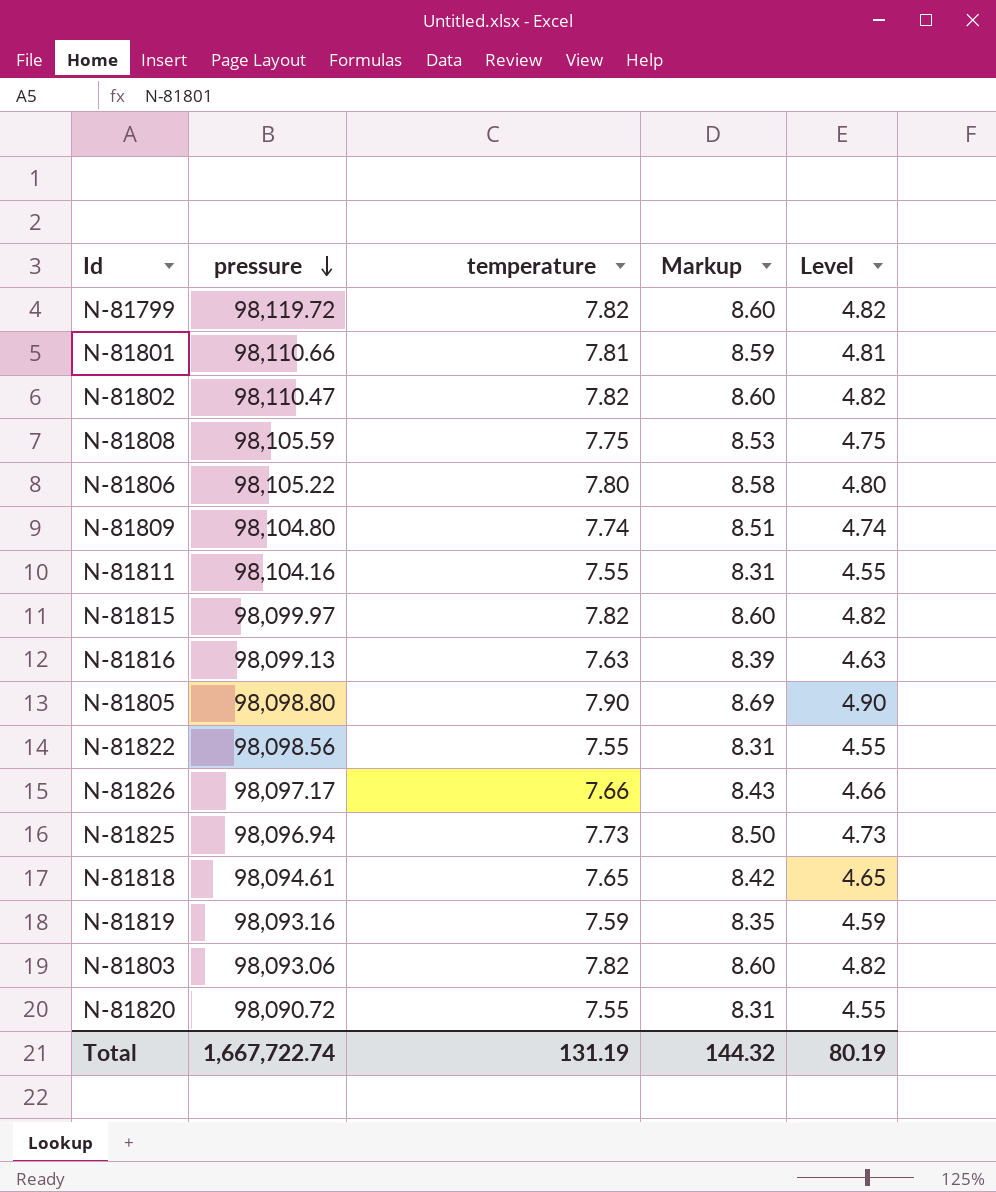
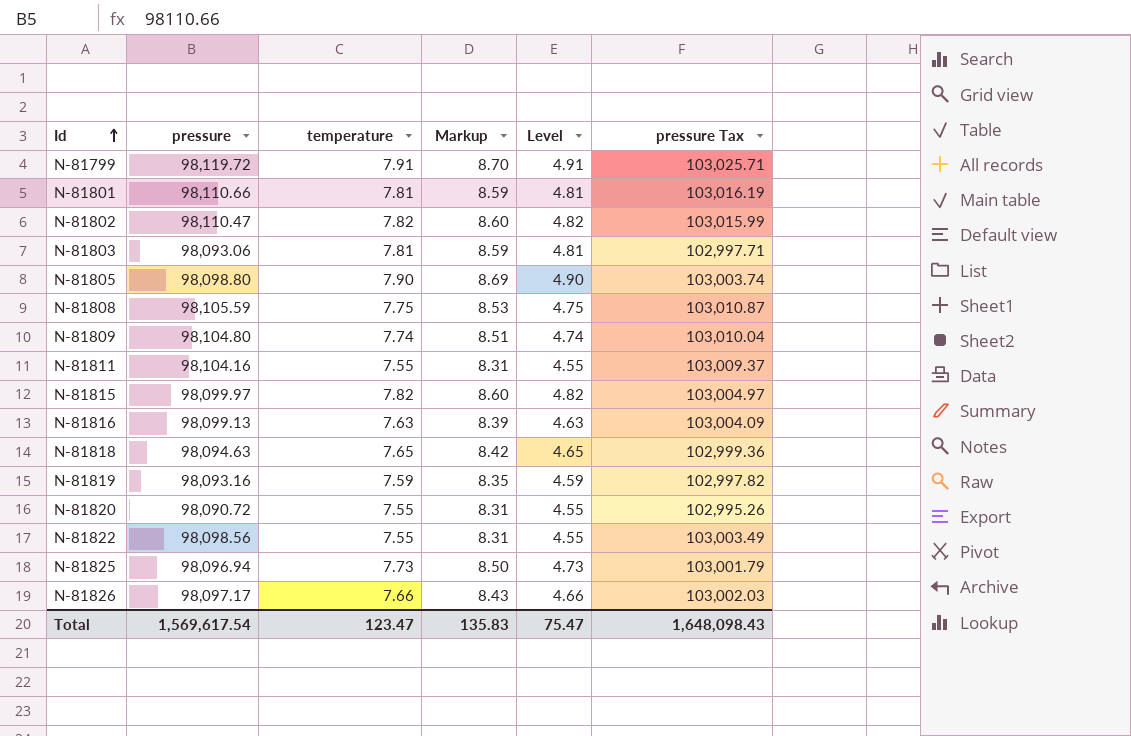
row order: pressure descending -> Id ascending
column pressure Tax | formula: none -> [pressure] * 1.05
row N-81806: 98,105.22 | 7.80 | 8.58 | 4.80 -> none
N-81799 | temperature: 7.82 -> 7.91
N-81799 | Markup: 8.60 -> 8.70
N-81799 | Level: 4.82 -> 4.91
N-81803 | temperature: 7.82 -> 7.81
N-81803 | Markup: 8.60 -> 8.59
N-81803 | Level: 4.82 -> 4.81
N-81818 | pressure: 98,094.61 -> 98,094.63
Total | pressure: 1,667,722.74 -> 1,569,617.54
Total | temperature: 131.19 -> 123.47
Total | Markup: 144.32 -> 135.83
Total | Level: 80.19 -> 75.47

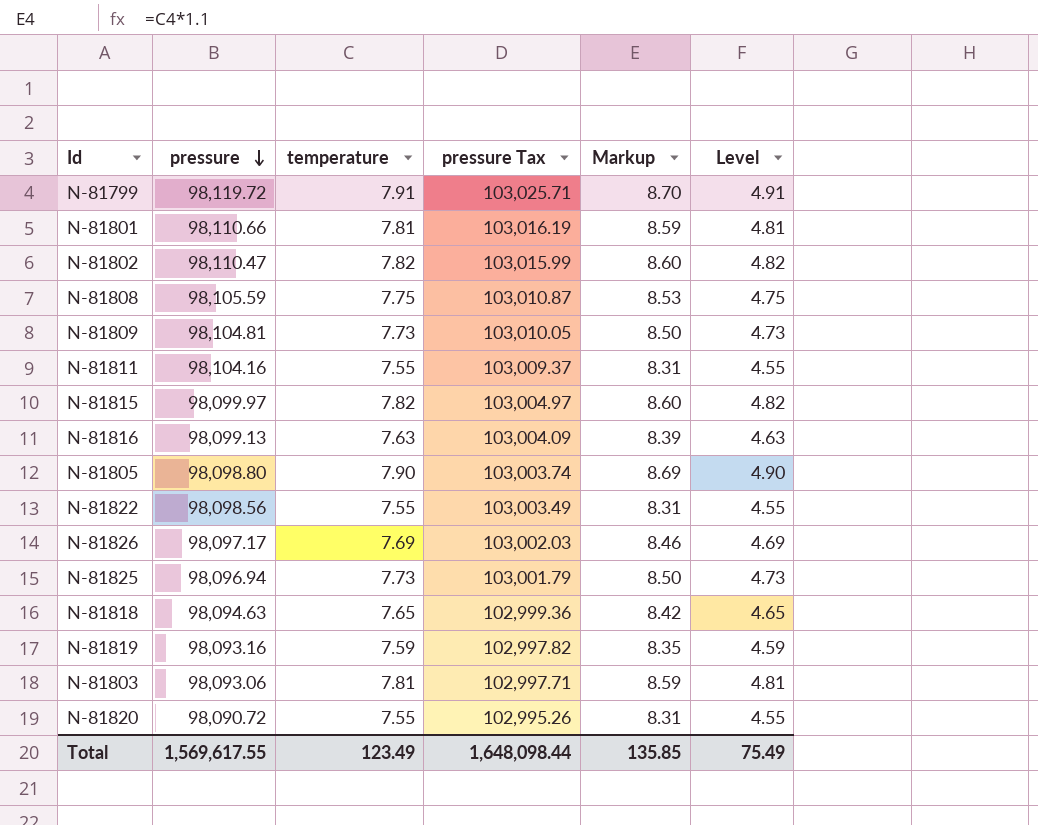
row order: Id ascending -> pressure descending
column pressure Tax | position: 6 -> 4
N-81809 | pressure: 98,104.80 -> 98,104.81
N-81809 | temperature: 7.74 -> 7.73
N-81809 | pressure Tax: 103,010.04 -> 103,010.05
N-81809 | Markup: 8.51 -> 8.50
N-81809 | Level: 4.74 -> 4.73
N-81826 | temperature: 7.66 -> 7.69
N-81826 | Markup: 8.43 -> 8.46
N-81826 | Level: 4.66 -> 4.69
Total | pressure: 1,569,617.54 -> 1,569,617.55
Total | temperature: 123.47 -> 123.49
Total | pressure Tax: 1,648,098.43 -> 1,648,098.44
Total | Markup: 135.83 -> 135.85
Total | Level: 75.47 -> 75.49

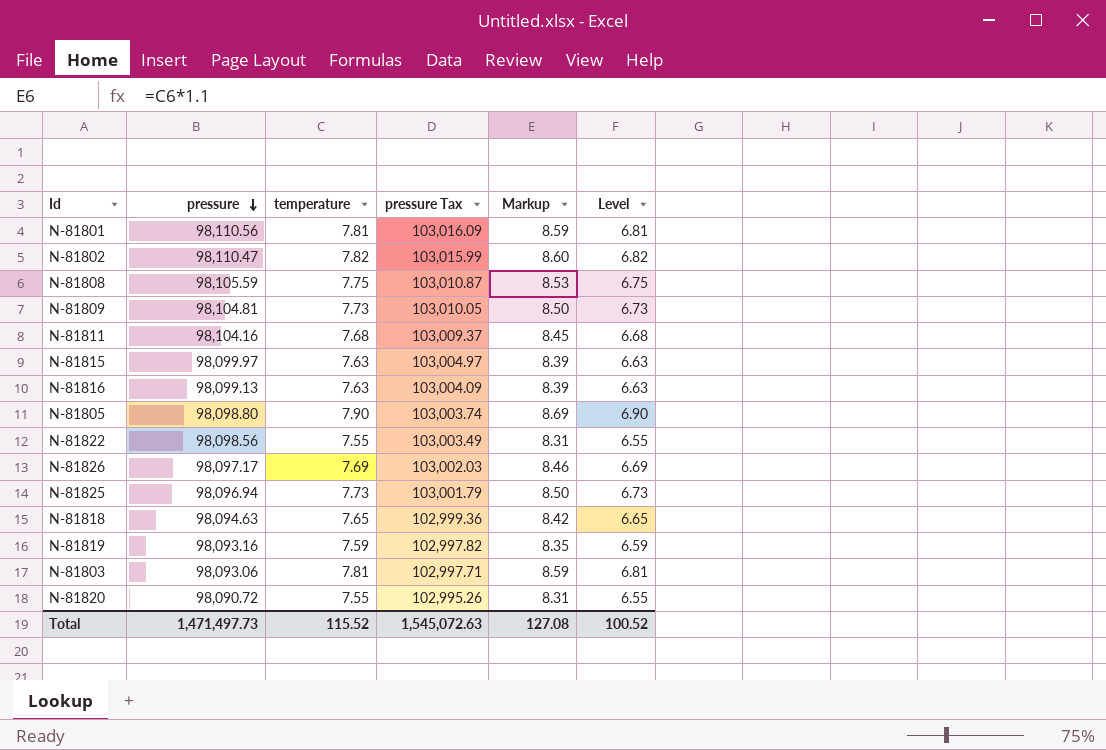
column Level | formula: [temperature] - 3 -> [temperature] - 1
row N-81799: 98,119.72 | 7.91 | 103,025.71 | 8.70 | 4.91 -> none
N-81801 | pressure: 98,110.66 -> 98,110.56
N-81801 | pressure Tax: 103,016.19 -> 103,016.09
N-81811 | temperature: 7.55 -> 7.68
N-81811 | Markup: 8.31 -> 8.45
N-81815 | temperature: 7.82 -> 7.63
N-81815 | Markup: 8.60 -> 8.39
Total | pressure: 1,569,617.55 -> 1,471,497.73
Total | temperature: 123.49 -> 115.52
Total | pressure Tax: 1,648,098.44 -> 1,545,072.63
Total | Markup: 135.85 -> 127.08
Total | Level: 75.49 -> 100.52

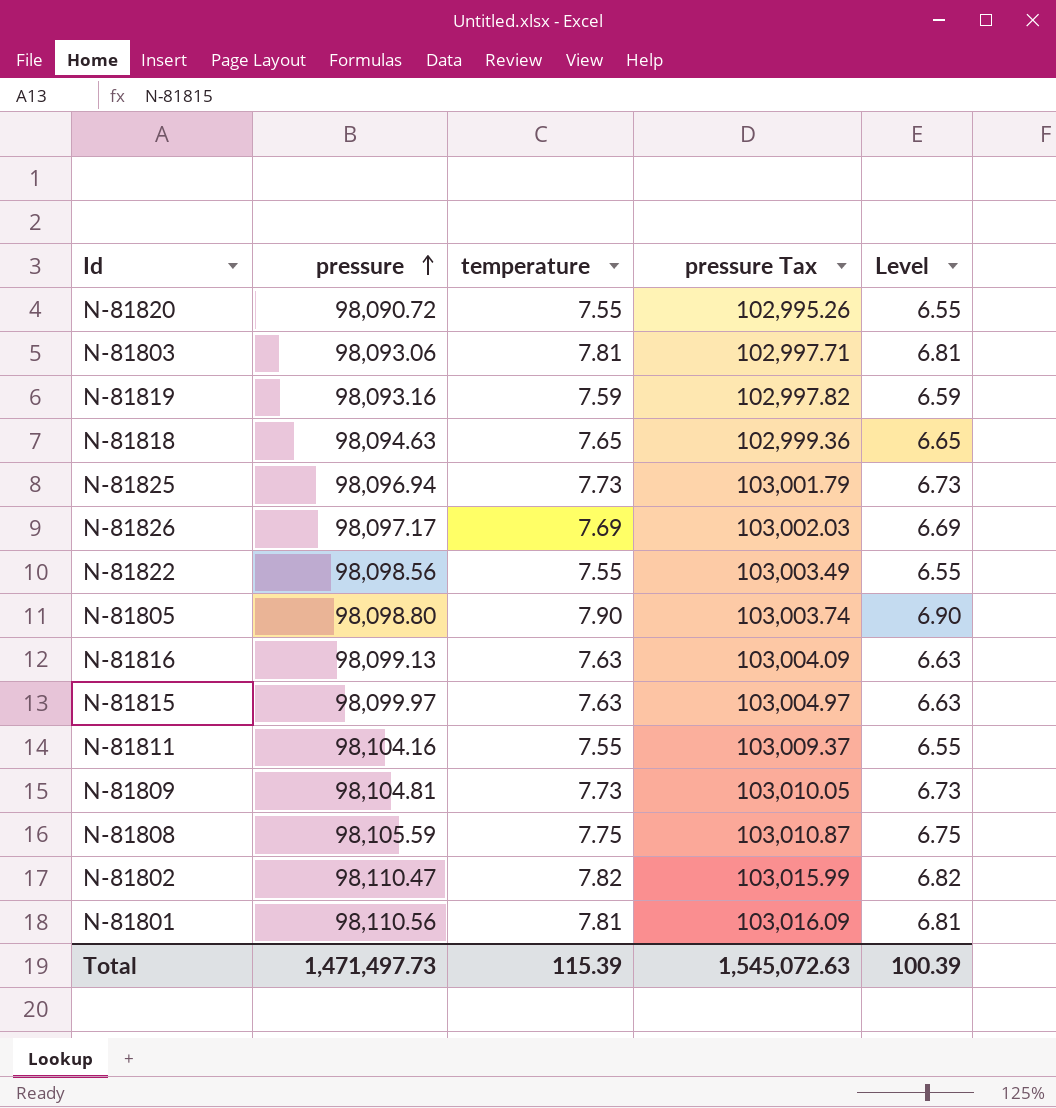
row order: pressure descending -> pressure ascending
column Markup | formula: [temperature] * 1.1 -> none
N-81811 | temperature: 7.68 -> 7.55
N-81811 | Level: 6.68 -> 6.55
Total | temperature: 115.52 -> 115.39
Total | Level: 100.52 -> 100.39

